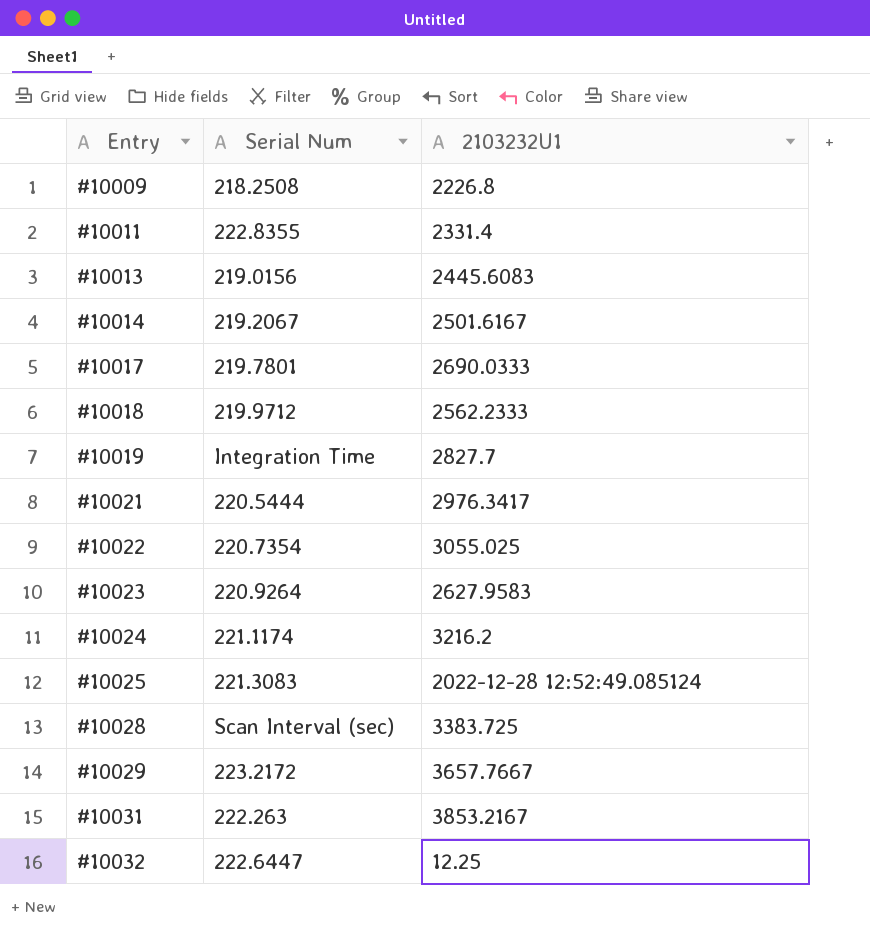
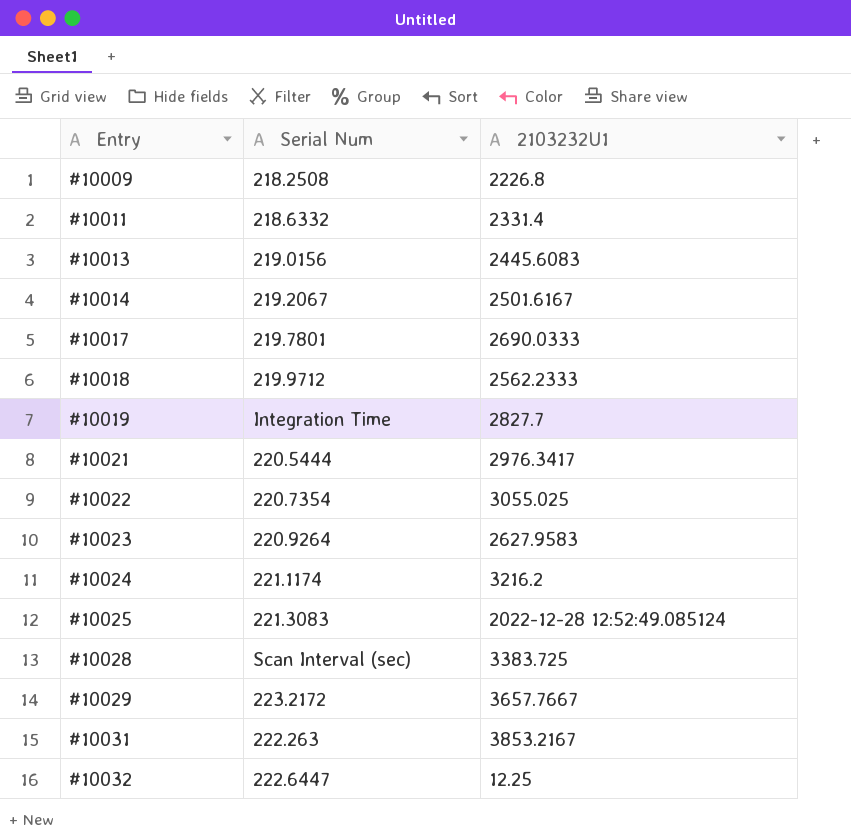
#10011 | Serial Num: 222.8355 -> 218.6332

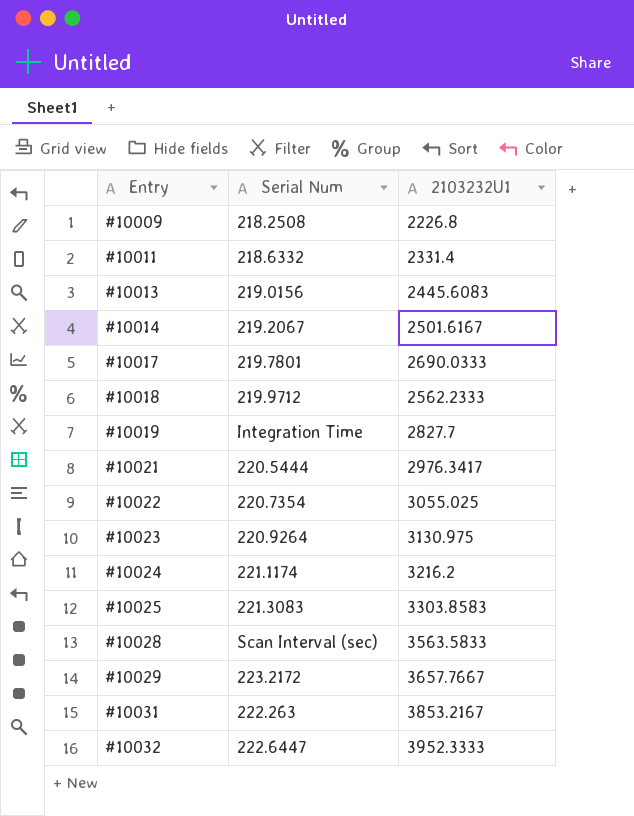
#10023 | 2103232U1: 2627.9583 -> 3130.975
#10025 | 2103232U1: 2022-12-28 12:52:49.085124 -> 3303.8583
#10028 | 2103232U1: 3383.725 -> 3563.5833
#10032 | 2103232U1: 12.25 -> 3952.3333

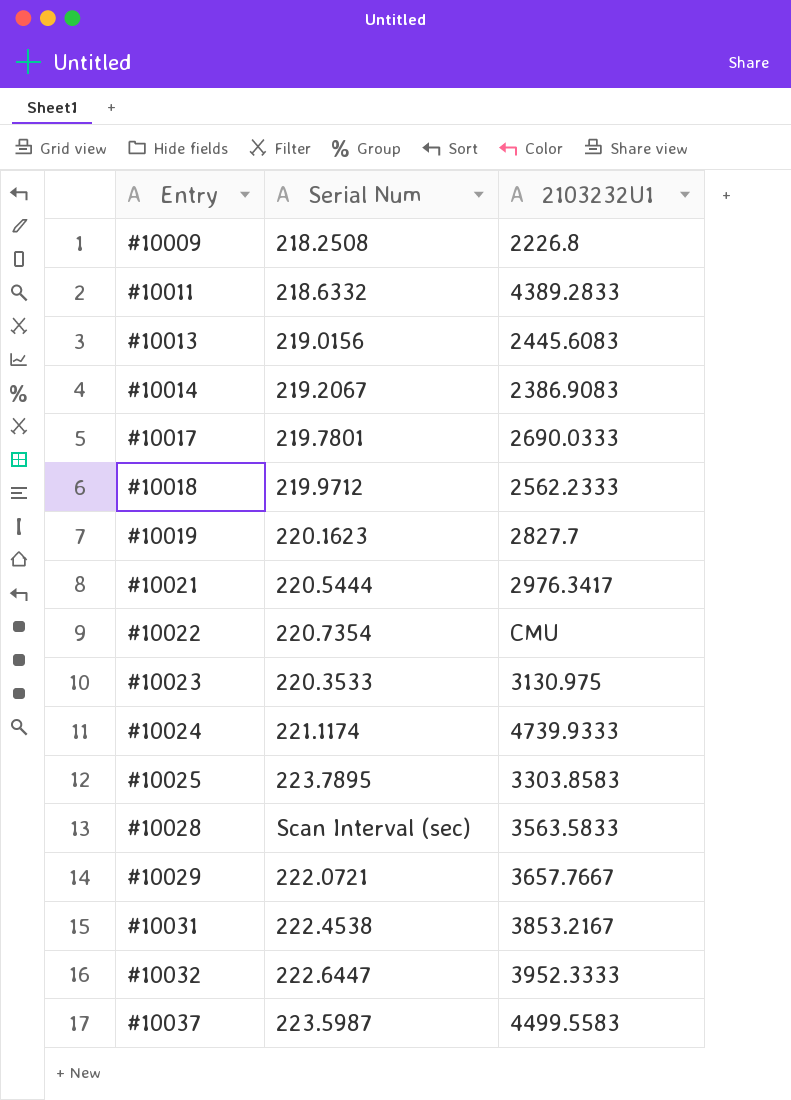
#10011 | 2103232U1: 2331.4 -> 4389.2833
#10014 | 2103232U1: 2501.6167 -> 2386.9083
#10019 | Serial Num: Integration Time -> 220.1623
#10022 | 2103232U1: 3055.025 -> CMU
#10023 | Serial Num: 220.9264 -> 220.3533
#10024 | 2103232U1: 3216.2 -> 4739.9333
#10025 | Serial Num: 221.3083 -> 223.7895
#10029 | Serial Num: 223.2172 -> 222.0721
#10031 | Serial Num: 222.263 -> 222.4538
row #10037: none -> 223.5987 | 4499.5583

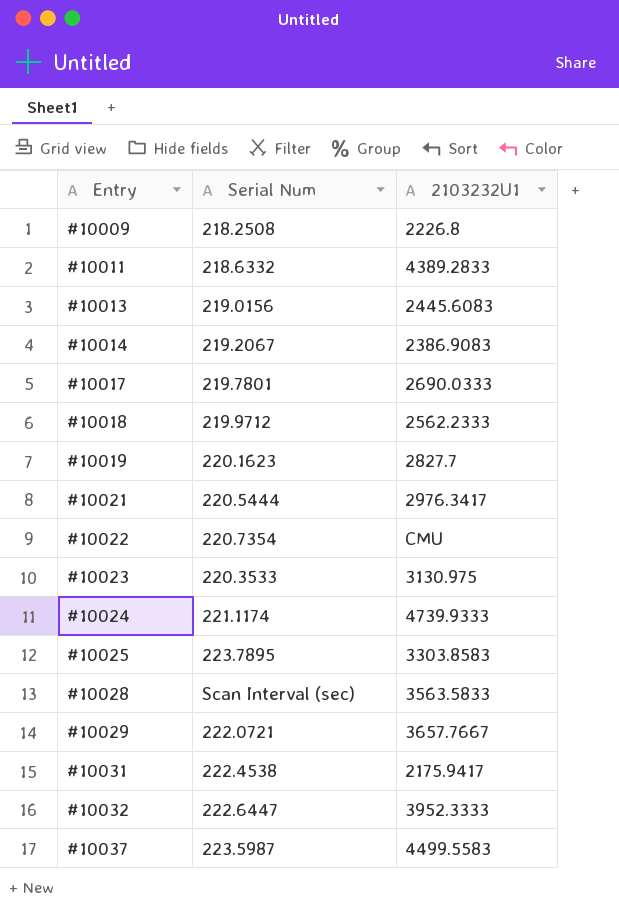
#10031 | 2103232U1: 3853.2167 -> 2175.9417

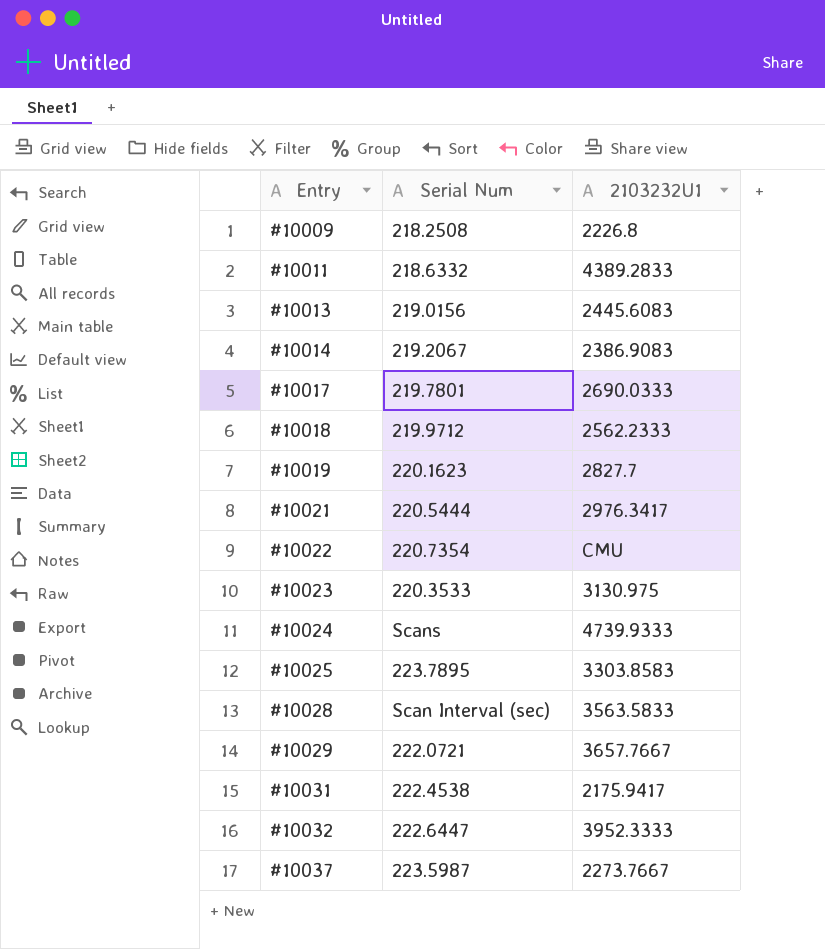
#10024 | Serial Num: 221.1174 -> Scans
#10037 | 2103232U1: 4499.5583 -> 2273.7667

